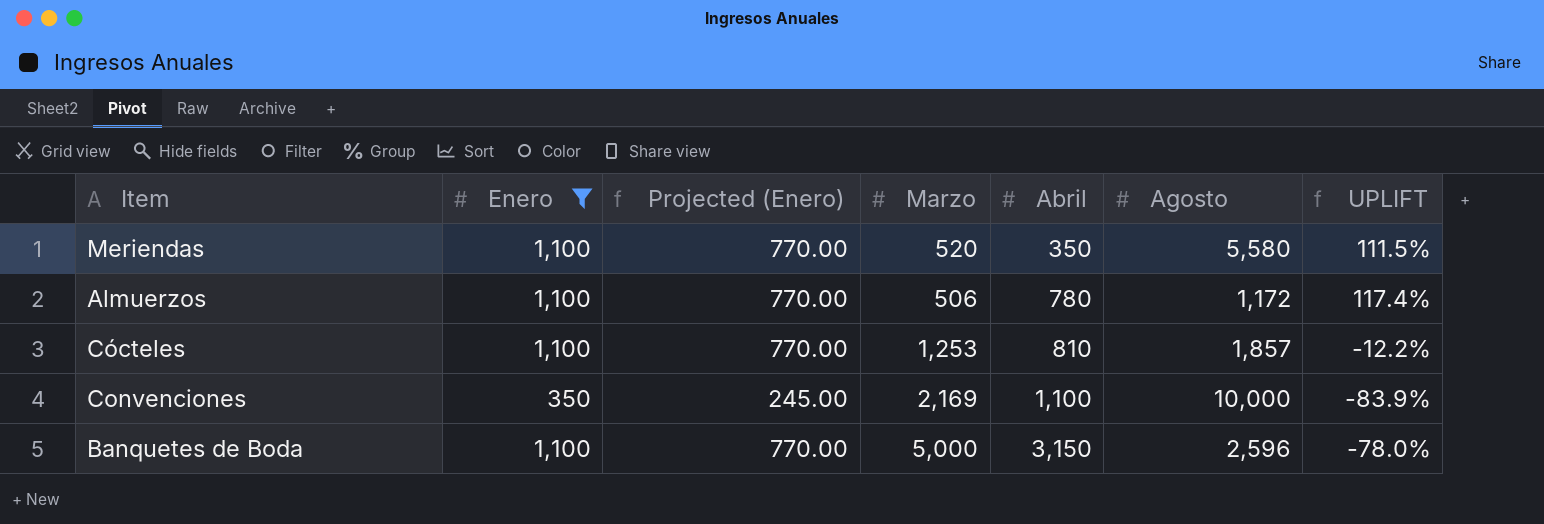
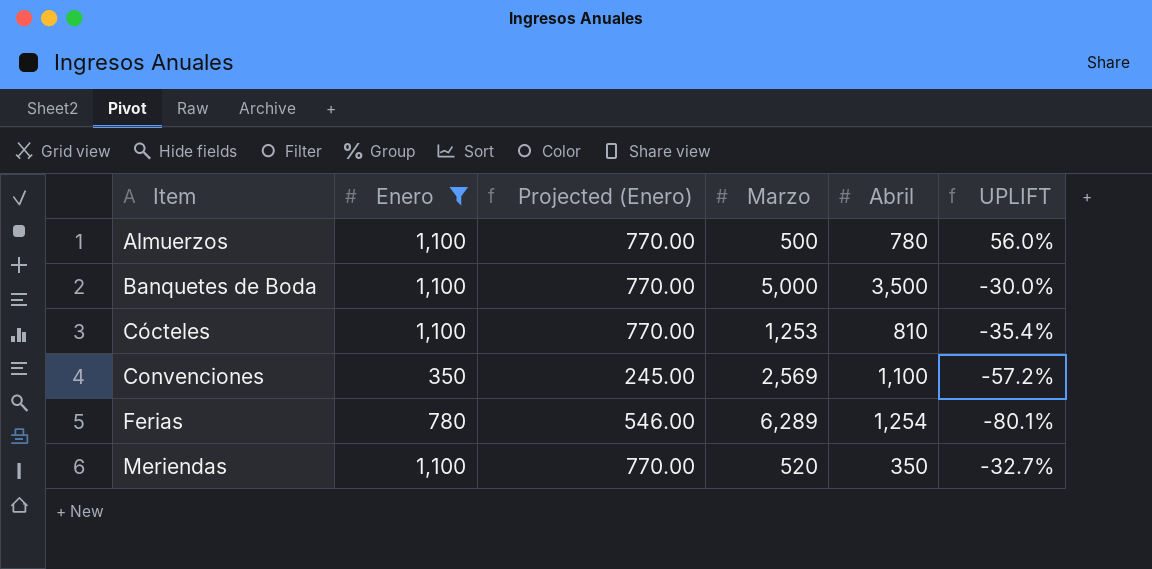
row order: Abril ascending -> Item ascending
column Agosto | position: 6 -> none
column UPLIFT | formula: ([Enero] - [Marzo]) / [Marzo] -> ([Abril] - [Marzo]) / [Marzo]
Almuerzos | Marzo: 506 -> 500
Banquetes de Boda | Abril: 3,150 -> 3,500
Convenciones | Marzo: 2,169 -> 2,569
row Ferias: none -> 780 | 546.00 | 6,289 | 1,254 | -80.1%

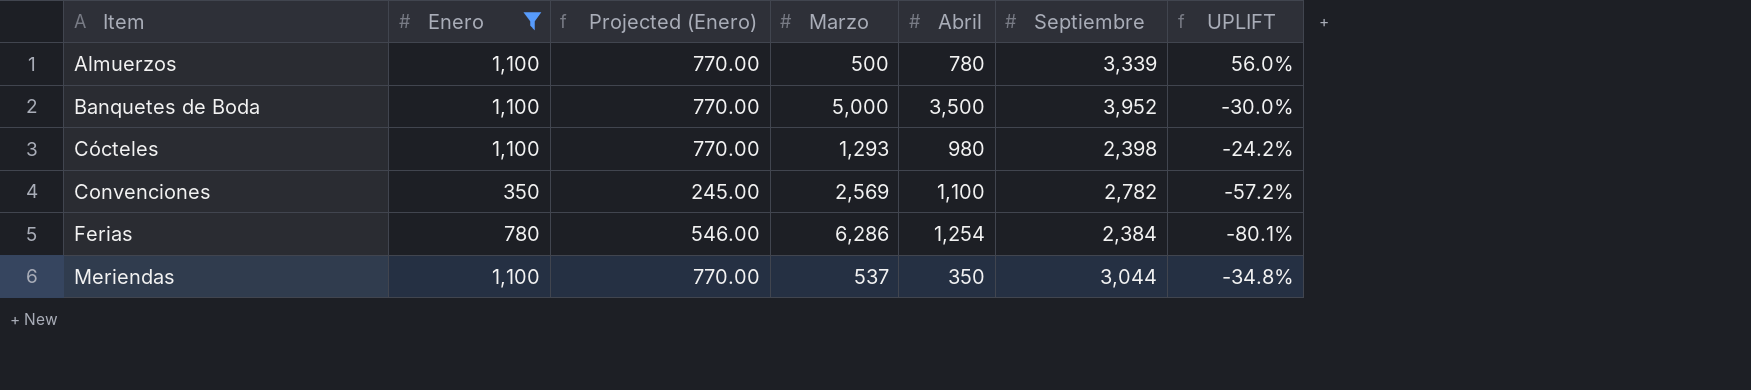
column Septiembre | position: none -> 6
Cócteles | Marzo: 1,253 -> 1,293
Cócteles | Abril: 810 -> 980
Cócteles | UPLIFT: -35.4% -> -24.2%
Ferias | Marzo: 6,289 -> 6,286
Meriendas | Marzo: 520 -> 537
Meriendas | UPLIFT: -32.7% -> -34.8%

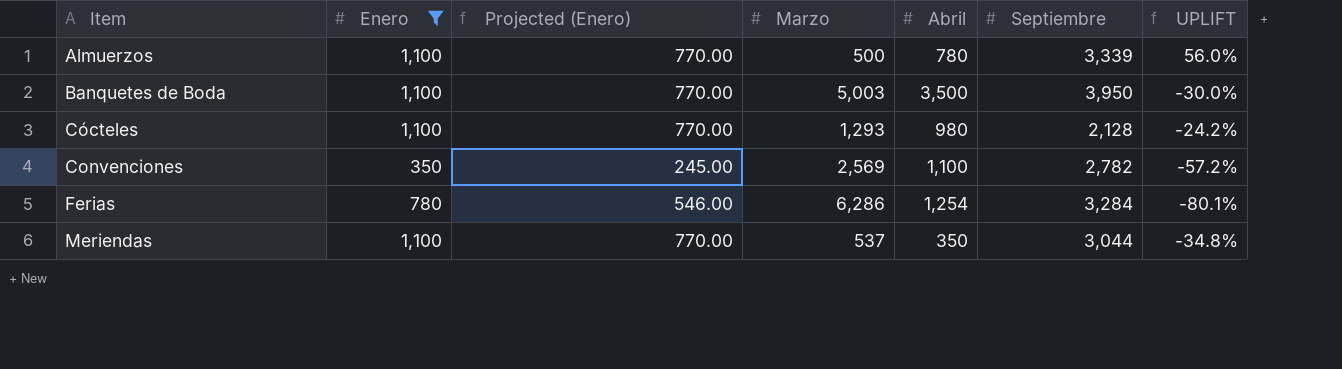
Banquetes de Boda | Marzo: 5,000 -> 5,003
Banquetes de Boda | Septiembre: 3,952 -> 3,950
Cócteles | Septiembre: 2,398 -> 2,128
Ferias | Septiembre: 2,384 -> 3,284

